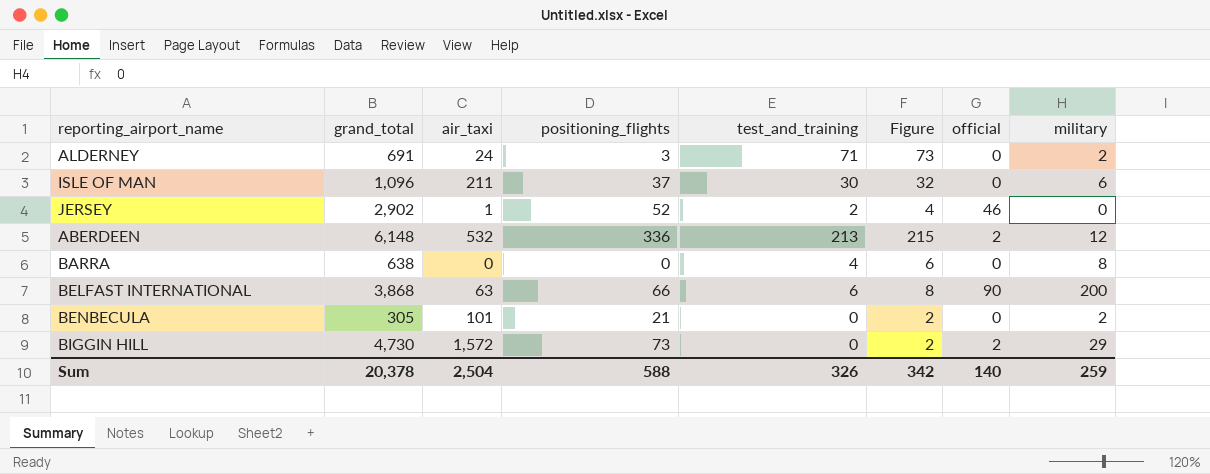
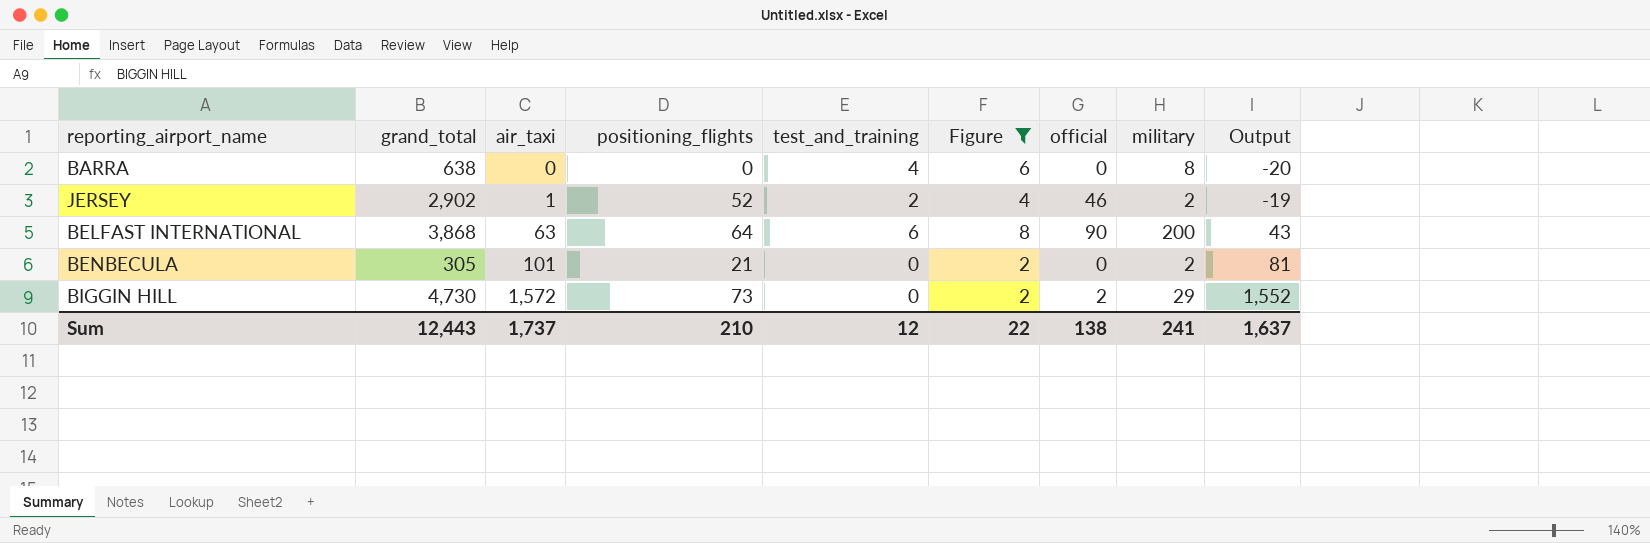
filter: none -> Figure <= 8
row order: none -> air_taxi ascending
column Output | formula: none -> [air_taxi] - 20
JERSEY | military: 0 -> 2
BELFAST INTERNATIONAL | positioning_flights: 66 -> 64
Sum | grand_total: 20,378 -> 12,443
Sum | air_taxi: 2,504 -> 1,737
Sum | positioning_flights: 588 -> 210
Sum | test_and_training: 326 -> 12
Sum | Figure: 342 -> 22
Sum | official: 140 -> 138
Sum | military: 259 -> 241

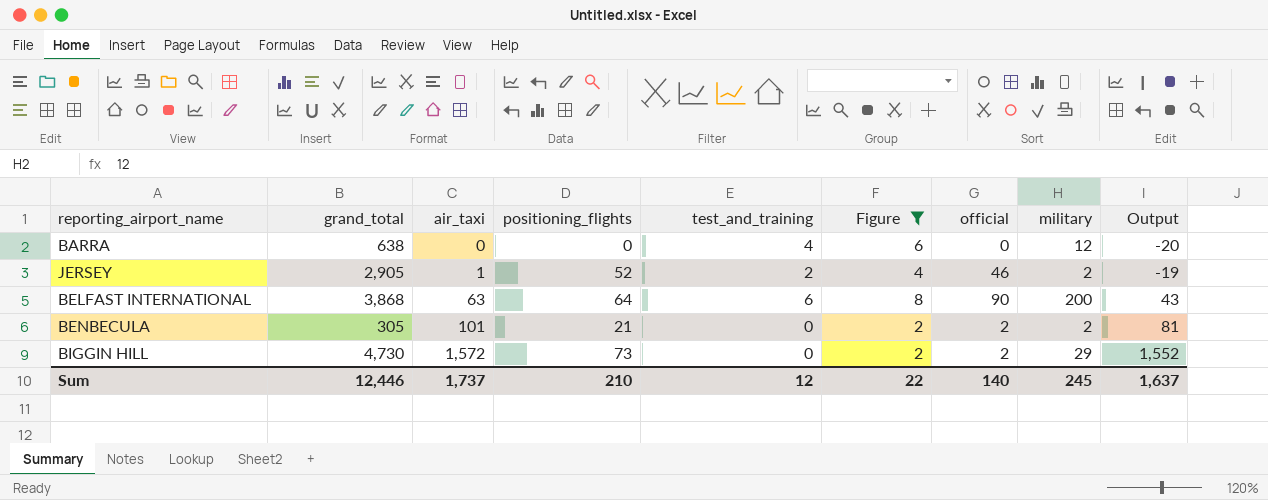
BARRA | military: 8 -> 12
JERSEY | grand_total: 2,902 -> 2,905
BENBECULA | official: 0 -> 2
Sum | grand_total: 12,443 -> 12,446
Sum | official: 138 -> 140
Sum | military: 241 -> 245

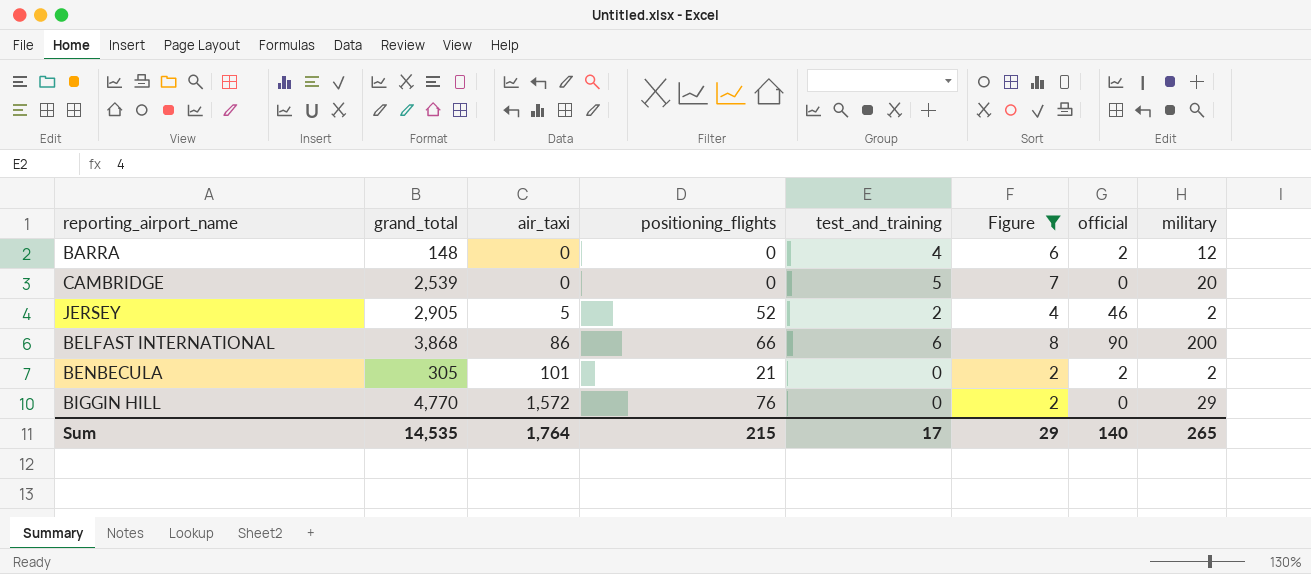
column Output | formula: [air_taxi] - 20 -> none
BARRA | grand_total: 638 -> 148
BARRA | official: 0 -> 2
row CAMBRIDGE: none -> 2,539 | 0 | 0 | 5 | 7 | 0 | 20
JERSEY | air_taxi: 1 -> 5
BELFAST INTERNATIONAL | air_taxi: 63 -> 86
BELFAST INTERNATIONAL | positioning_flights: 64 -> 66
BIGGIN HILL | grand_total: 4,730 -> 4,770
BIGGIN HILL | positioning_flights: 73 -> 76
BIGGIN HILL | official: 2 -> 0
Sum | grand_total: 12,446 -> 14,535
Sum | air_taxi: 1,737 -> 1,764
Sum | positioning_flights: 210 -> 215
Sum | test_and_training: 12 -> 17
Sum | Figure: 22 -> 29
Sum | military: 245 -> 265

